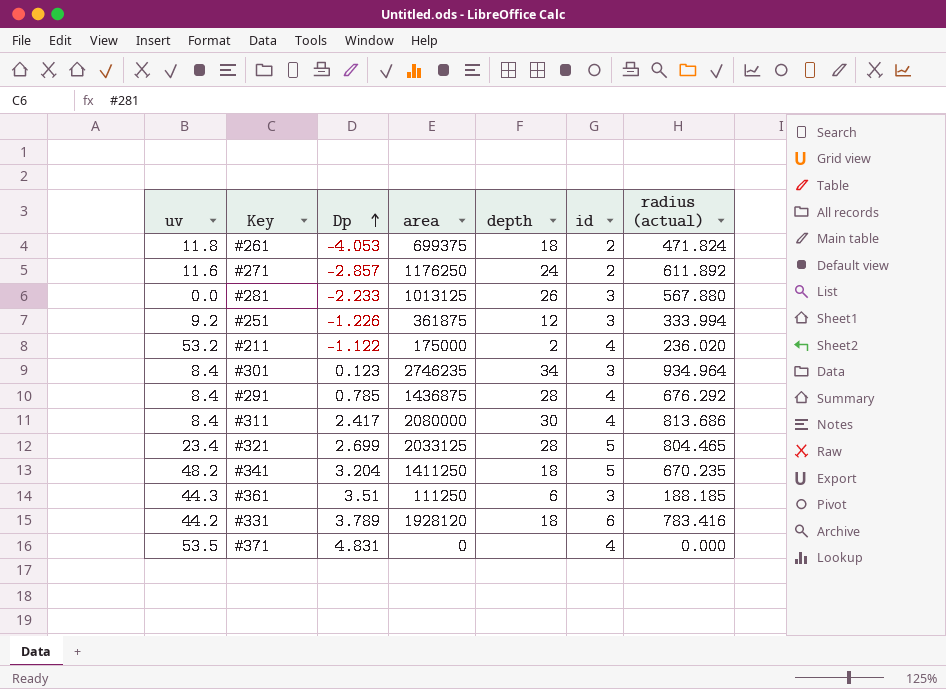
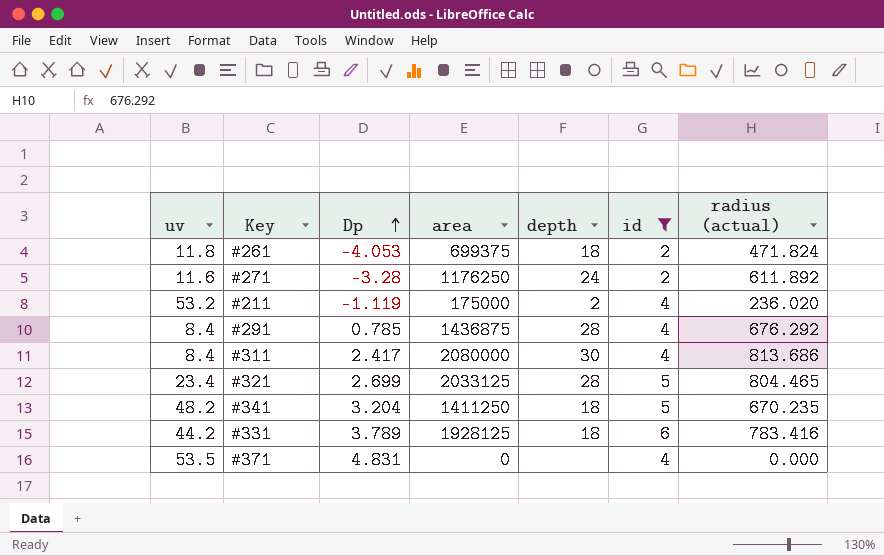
filter: none -> id != 3
#271 | Dp: -2.857 -> -3.28
#211 | Dp: -1.122 -> -1.119
#331 | area: 1928120 -> 1928125

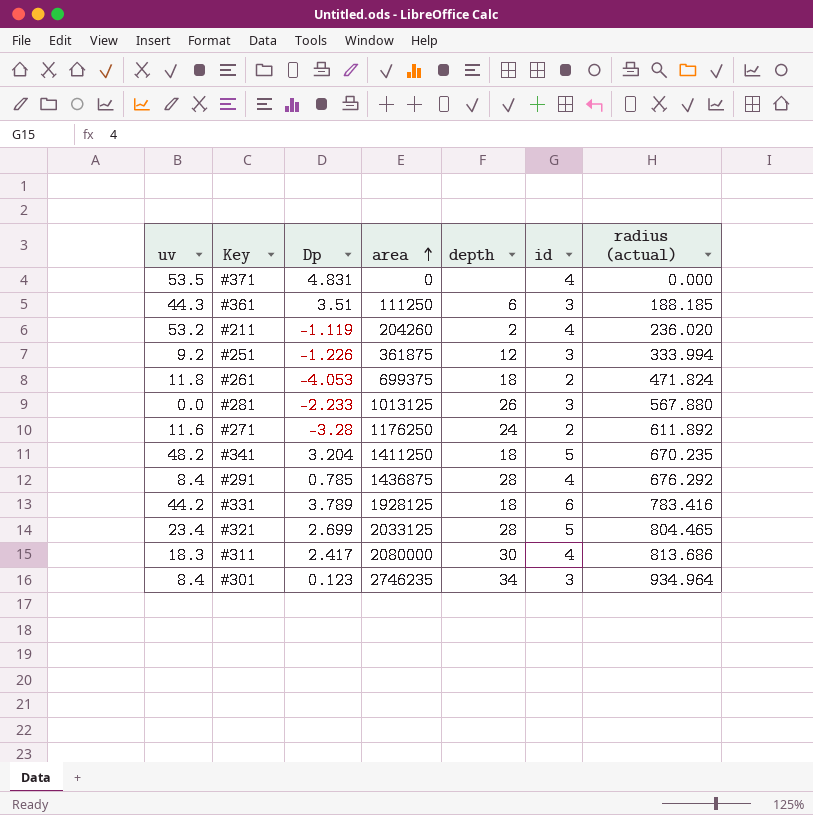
filter: id != 3 -> none
row order: Dp ascending -> area ascending
#211 | area: 175000 -> 204260
#311 | uv: 8.4 -> 18.3

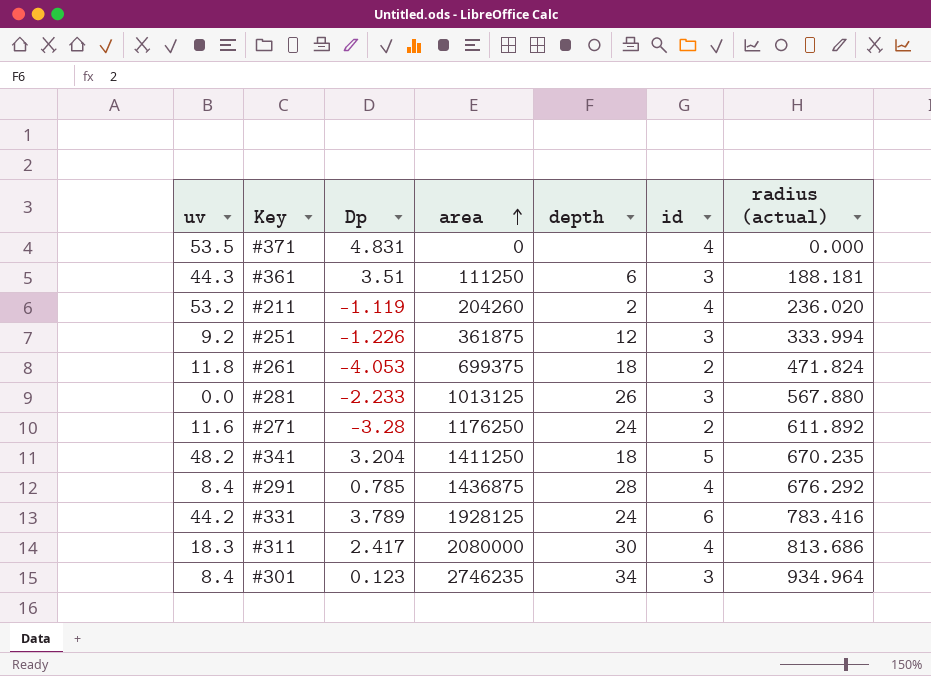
row #321: 23.4 | 2.699 | 2033125 | 28 | 5 | 804.465 -> none
#361 | radius (actual): 188.185 -> 188.181
#331 | depth: 18 -> 24

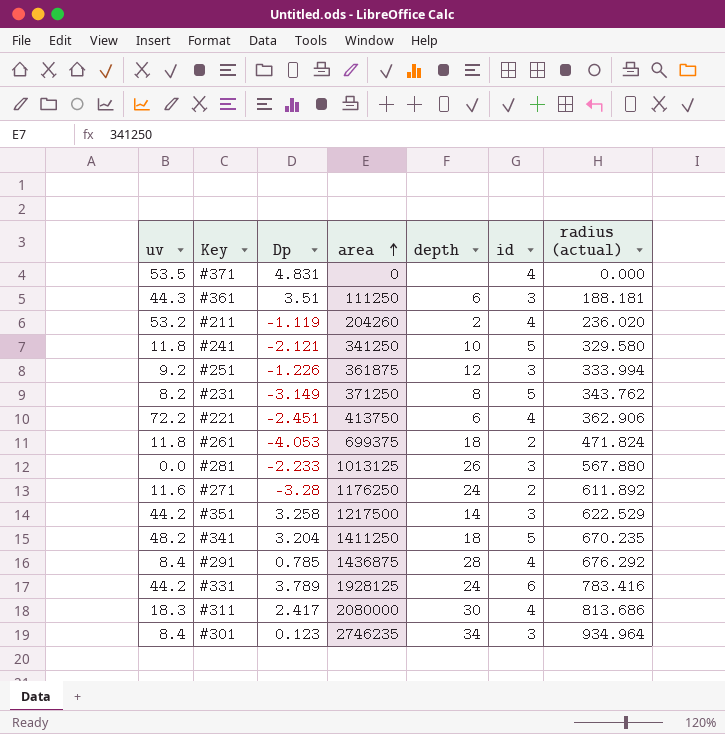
row #241: none -> 11.8 | -2.121 | 341250 | 10 | 5 | 329.580
row #231: none -> 8.2 | -3.149 | 371250 | 8 | 5 | 343.762
row #221: none -> 72.2 | -2.451 | 413750 | 6 | 4 | 362.906
row #351: none -> 44.2 | 3.258 | 1217500 | 14 | 3 | 622.529

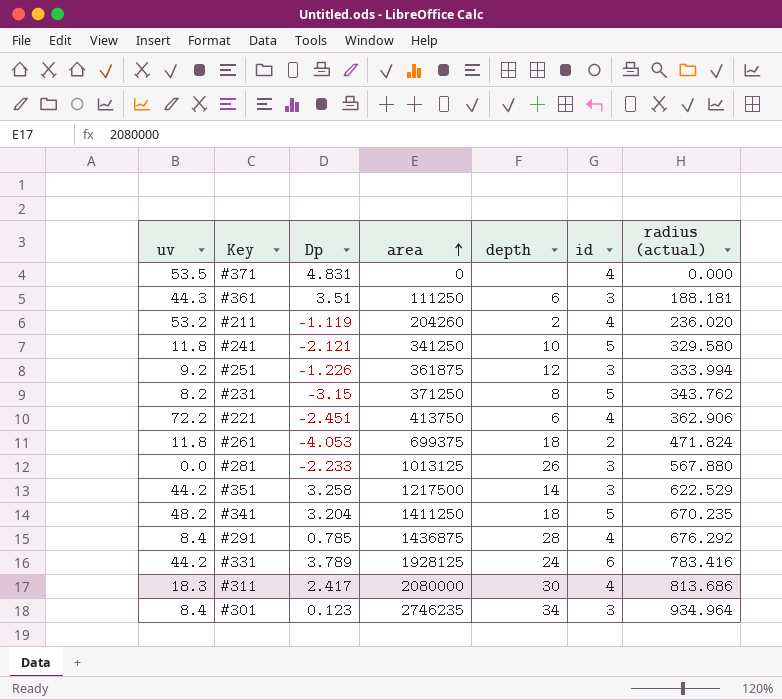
row #271: 11.6 | -3.28 | 1176250 | 24 | 2 | 611.892 -> none
#231 | Dp: -3.149 -> -3.15

